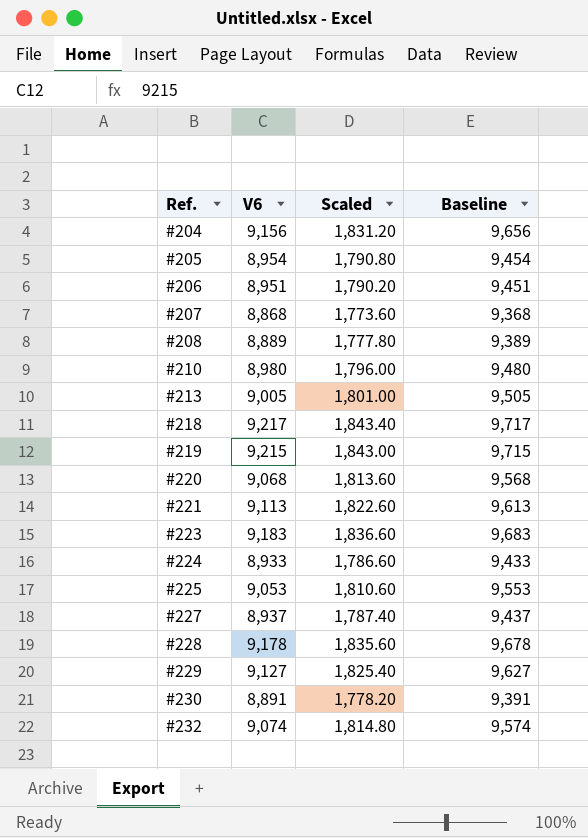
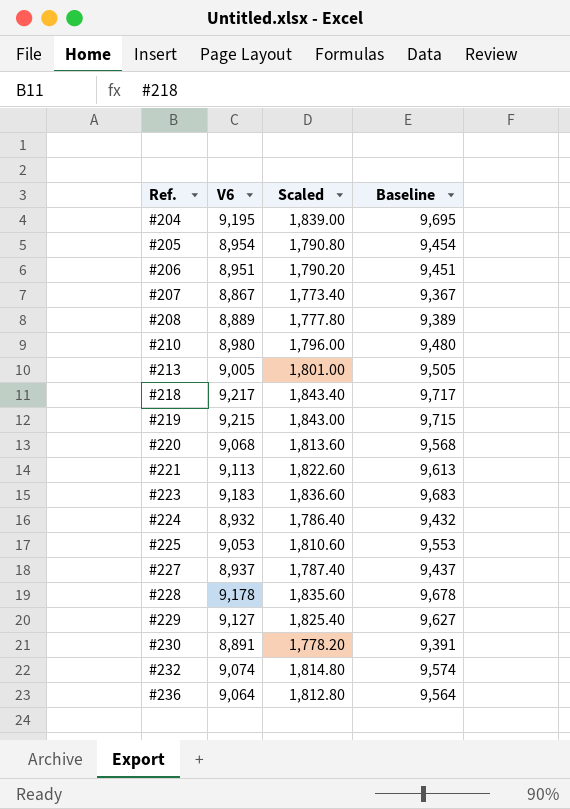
#204 | V6: 9,156 -> 9,195
#204 | Scaled: 1,831.20 -> 1,839.00
#204 | Baseline: 9,656 -> 9,695
#207 | V6: 8,868 -> 8,867
#207 | Scaled: 1,773.60 -> 1,773.40
#207 | Baseline: 9,368 -> 9,367
#224 | V6: 8,933 -> 8,932
#224 | Scaled: 1,786.60 -> 1,786.40
#224 | Baseline: 9,433 -> 9,432
row #236: none -> 9,064 | 1,812.80 | 9,564

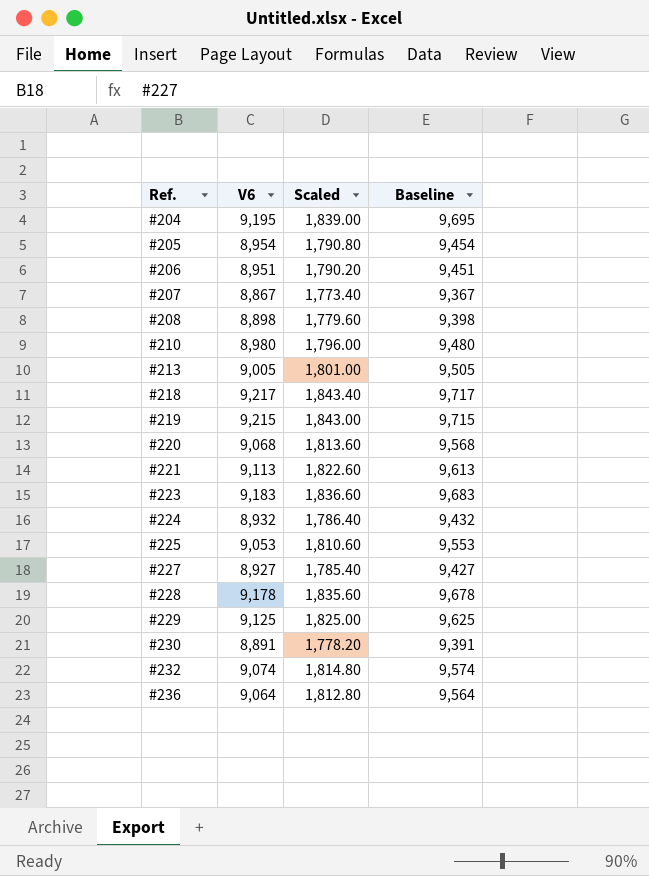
#208 | V6: 8,889 -> 8,898
#208 | Scaled: 1,777.80 -> 1,779.60
#208 | Baseline: 9,389 -> 9,398
#227 | V6: 8,937 -> 8,927
#227 | Scaled: 1,787.40 -> 1,785.40
#227 | Baseline: 9,437 -> 9,427
#229 | V6: 9,127 -> 9,125
#229 | Scaled: 1,825.40 -> 1,825.00
#229 | Baseline: 9,627 -> 9,625

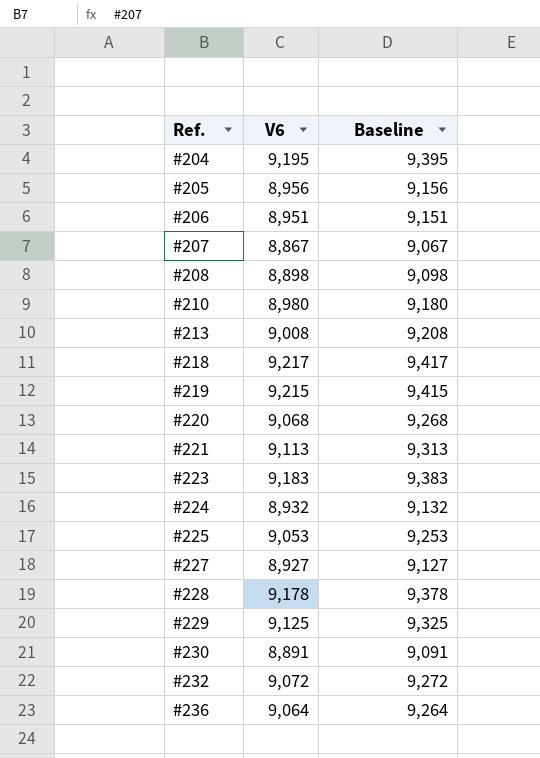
column Scaled | formula: [V6] * 0.2 -> none
column Baseline | formula: [V6] + 500 -> [V6] + 200
#205 | V6: 8,954 -> 8,956
#213 | V6: 9,005 -> 9,008
#232 | V6: 9,074 -> 9,072

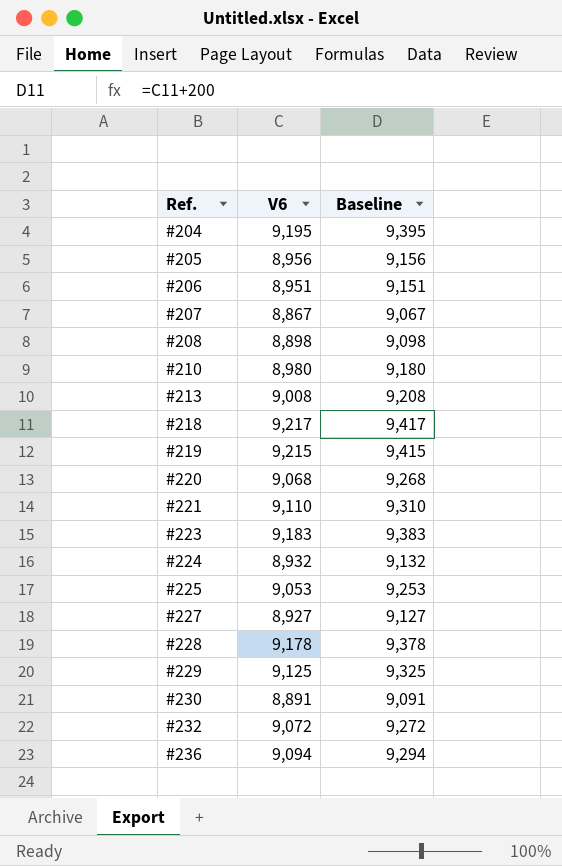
#221 | V6: 9,113 -> 9,110
#221 | Baseline: 9,313 -> 9,310
#236 | V6: 9,064 -> 9,094
#236 | Baseline: 9,264 -> 9,294

